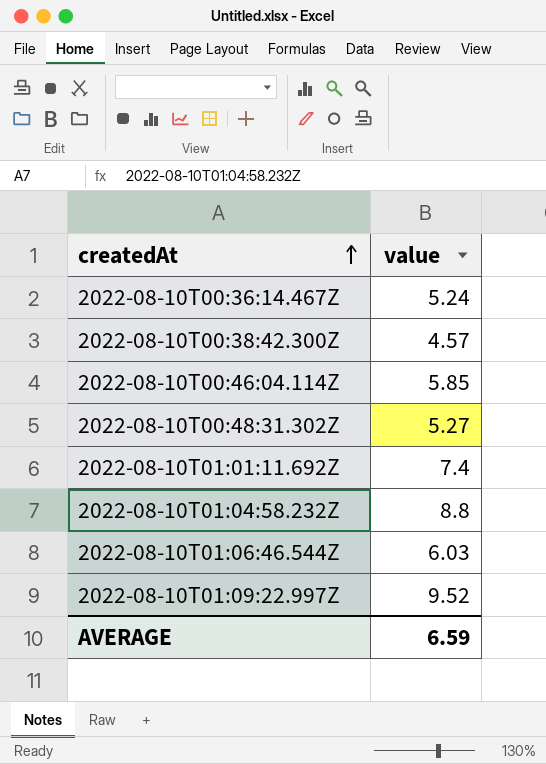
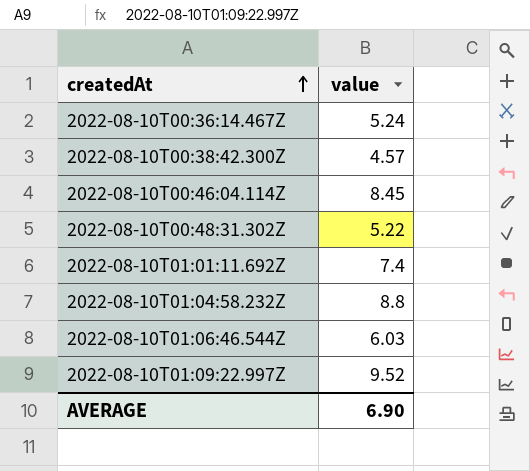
2022-08-10T00:46:04.114Z | value: 5.85 -> 8.45
2022-08-10T00:48:31.302Z | value: 5.27 -> 5.22
AVERAGE | value: 6.59 -> 6.90

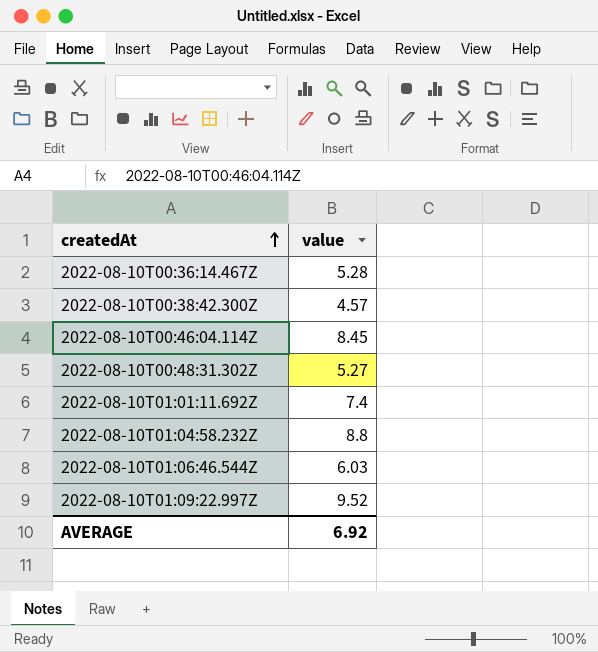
2022-08-10T00:36:14.467Z | value: 5.24 -> 5.28
2022-08-10T00:48:31.302Z | value: 5.22 -> 5.27
AVERAGE | value: 6.90 -> 6.92

